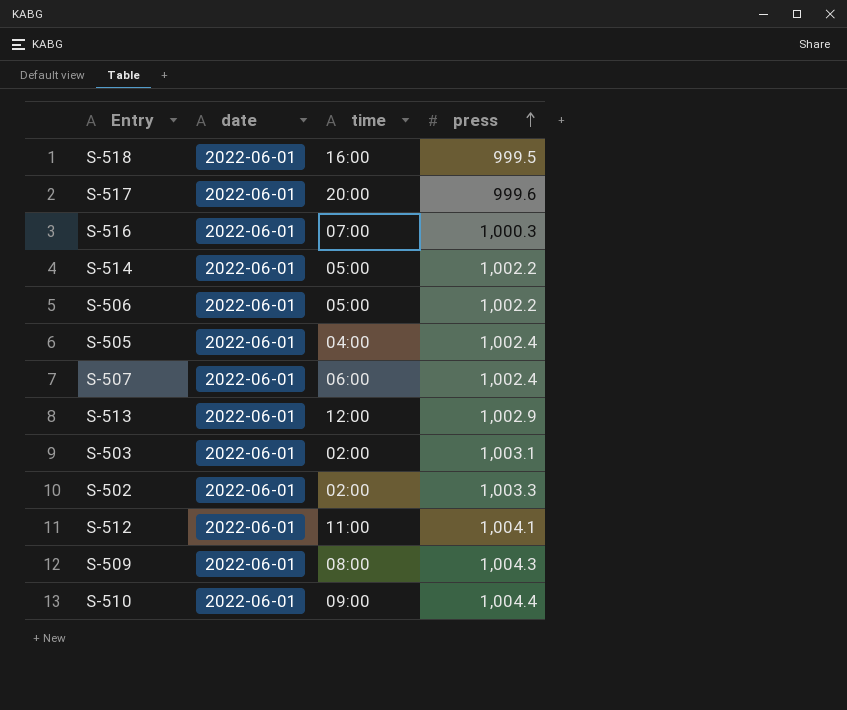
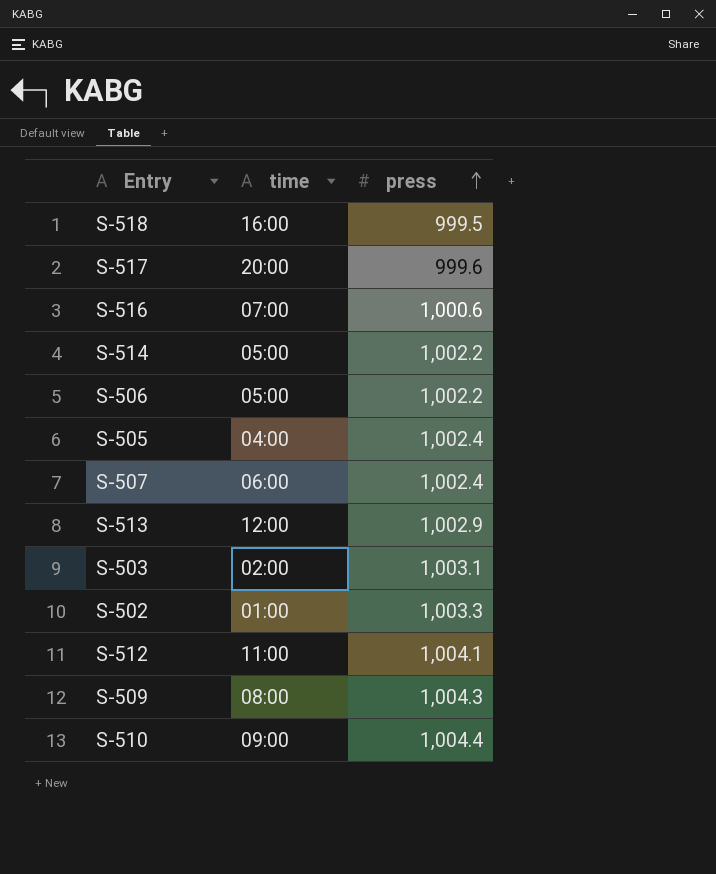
column date | position: 2 -> none
S-516 | press: 1,000.3 -> 1,000.6
S-502 | time: 02:00 -> 01:00

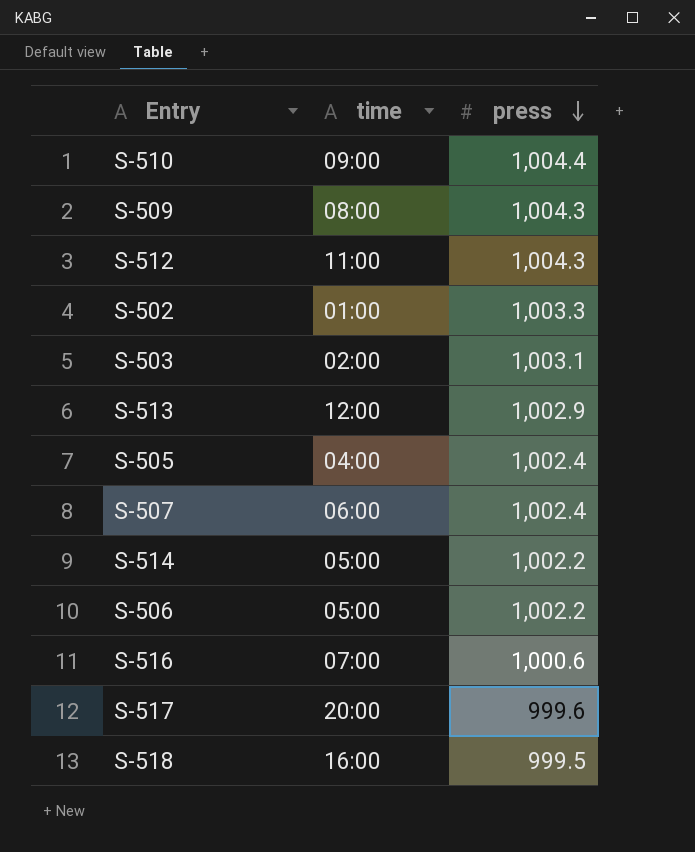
row order: press ascending -> press descending
S-512 | press: 1,004.1 -> 1,004.3

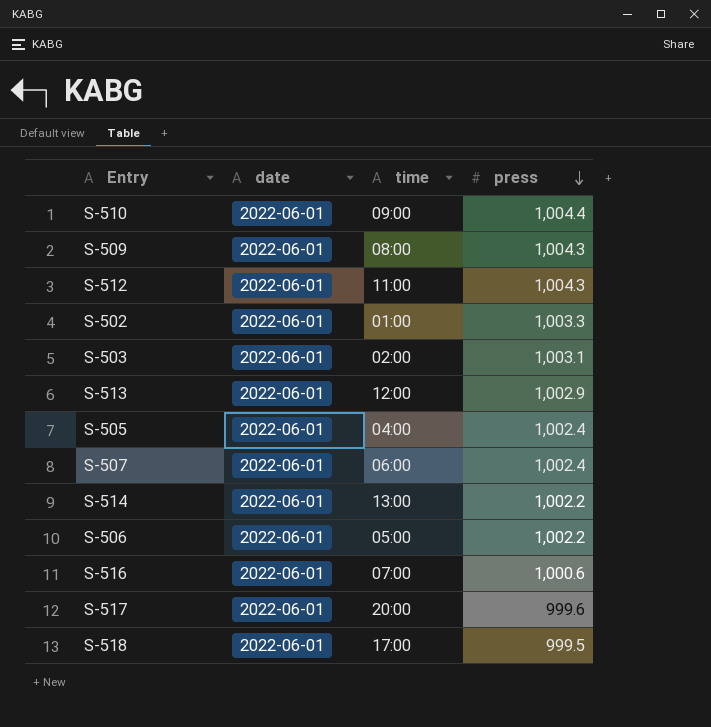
column date | position: none -> 2
S-514 | time: 05:00 -> 13:00
S-518 | time: 16:00 -> 17:00

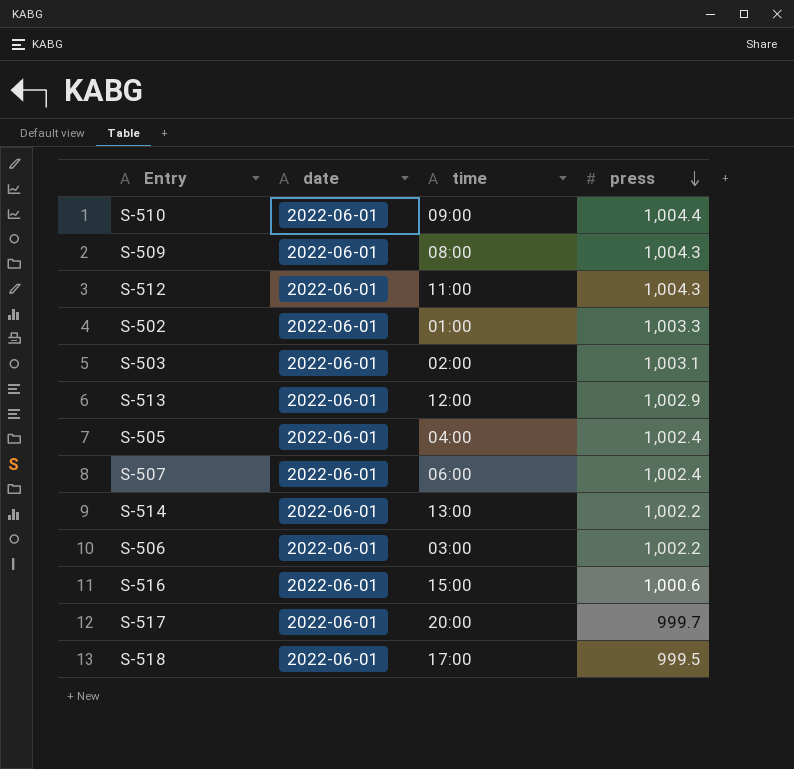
S-506 | time: 05:00 -> 03:00
S-516 | time: 07:00 -> 15:00
S-517 | press: 999.6 -> 999.7

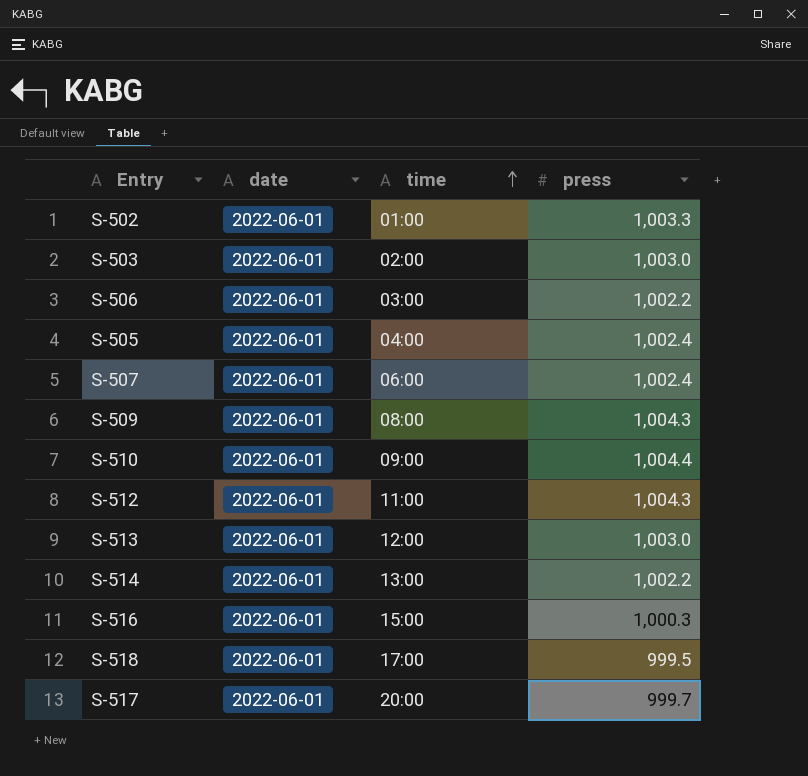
row order: press descending -> time ascending
S-503 | press: 1,003.1 -> 1,003.0
S-513 | press: 1,002.9 -> 1,003.0
S-516 | press: 1,000.6 -> 1,000.3

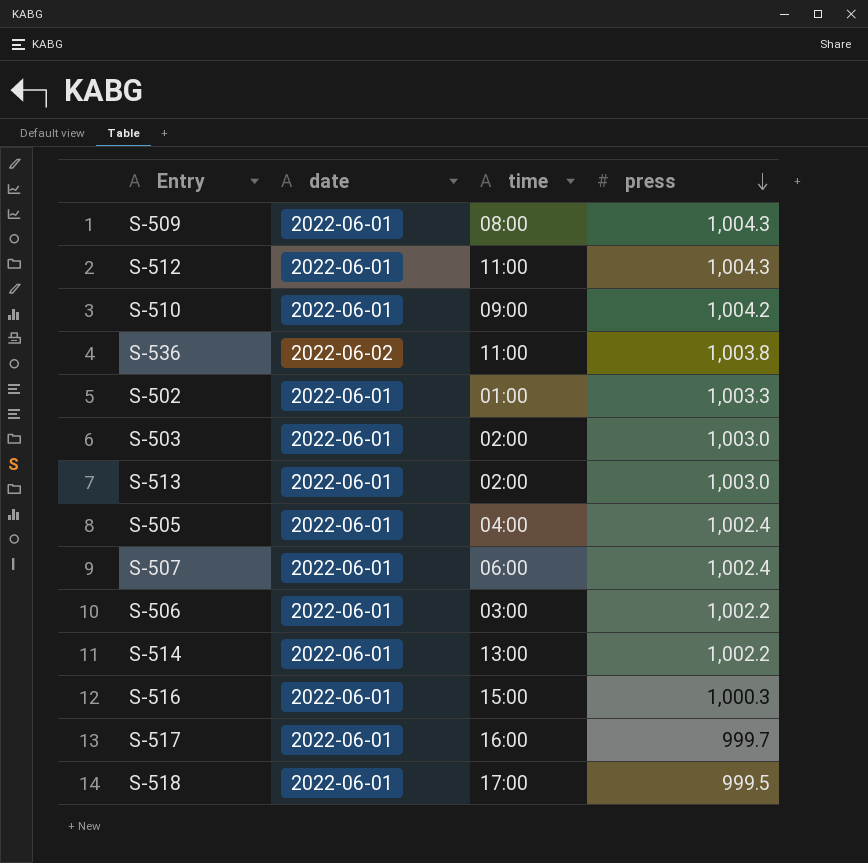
row order: time ascending -> press descending
S-510 | press: 1,004.4 -> 1,004.2
row S-536: none -> 2022-06-02 | 11:00 | 1,003.8
S-513 | time: 12:00 -> 02:00
S-517 | time: 20:00 -> 16:00

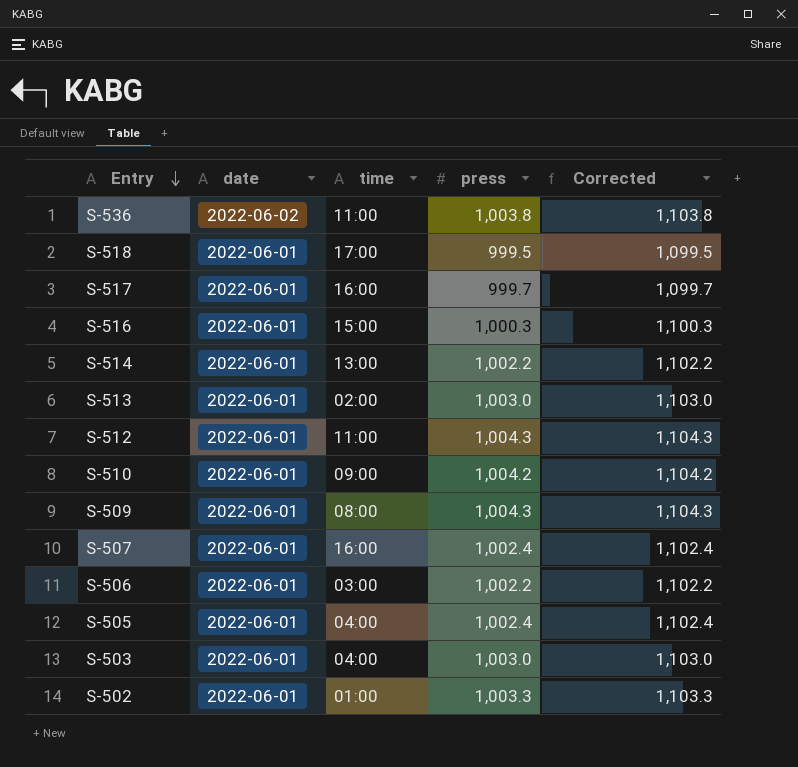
row order: press descending -> Entry descending
column Corrected | formula: none -> [press] + 100
S-507 | time: 06:00 -> 16:00
S-503 | time: 02:00 -> 04:00

